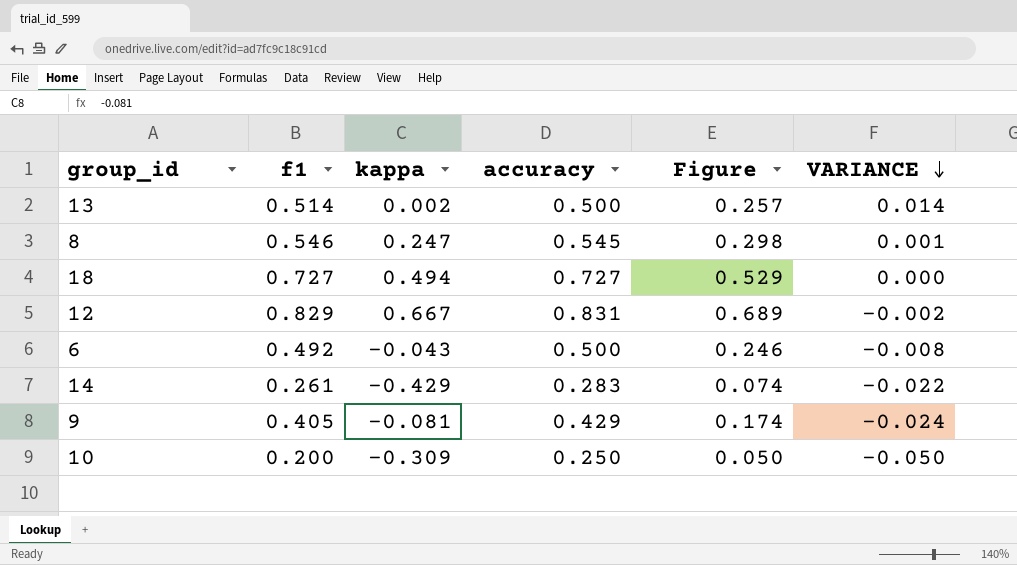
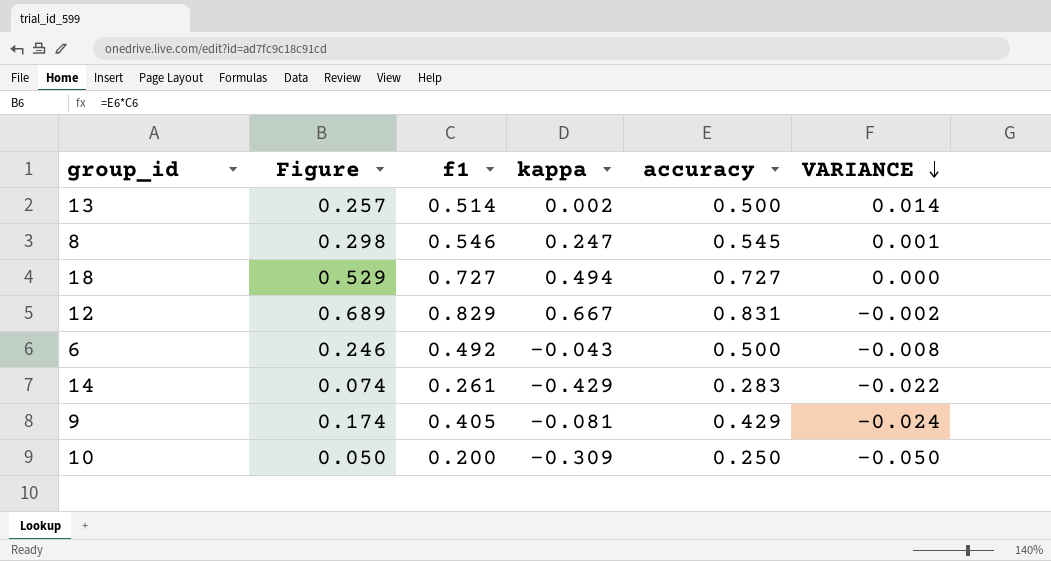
column Figure | position: 5 -> 2

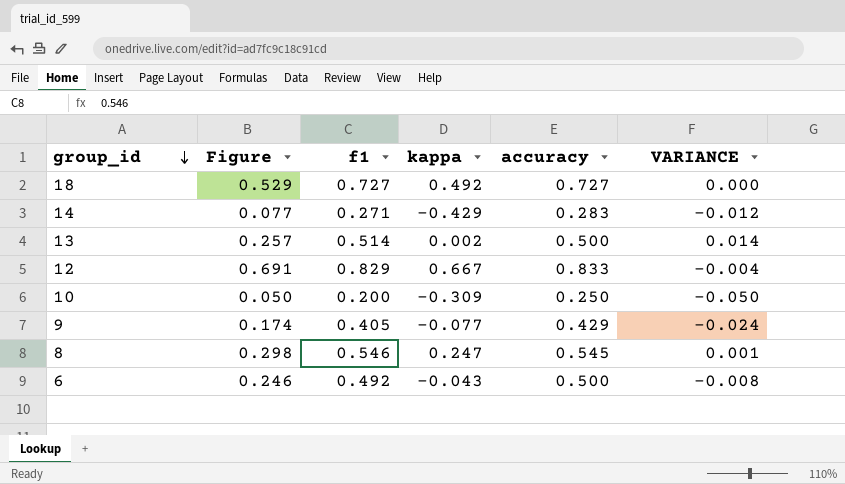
row order: VARIANCE descending -> group_id descending
18 | kappa: 0.494 -> 0.492
14 | Figure: 0.074 -> 0.077
14 | f1: 0.261 -> 0.271
14 | VARIANCE: -0.022 -> -0.012
12 | Figure: 0.689 -> 0.691
12 | accuracy: 0.831 -> 0.833
12 | VARIANCE: -0.002 -> -0.004
9 | kappa: -0.081 -> -0.077

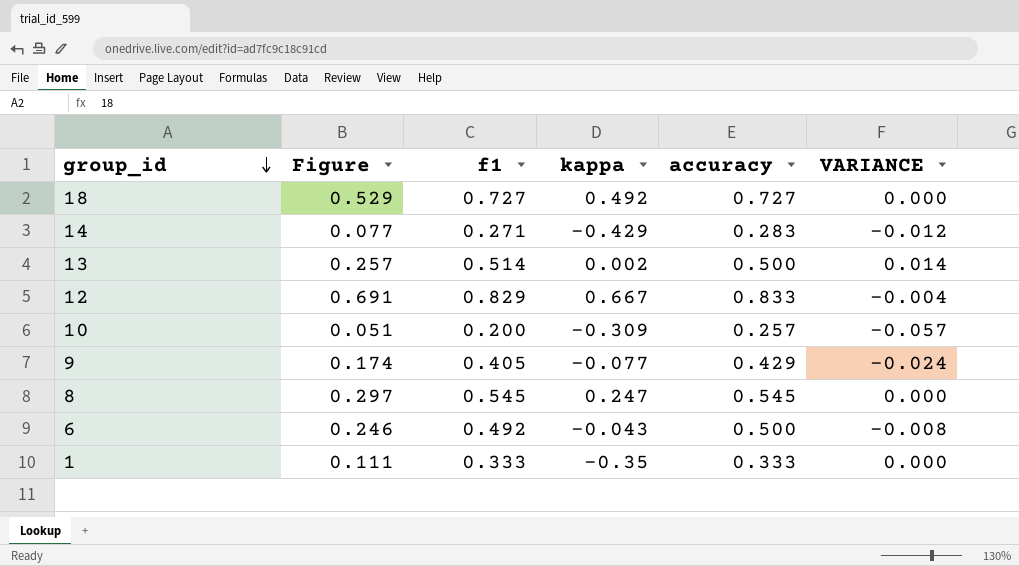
10 | Figure: 0.050 -> 0.051
10 | accuracy: 0.250 -> 0.257
10 | VARIANCE: -0.050 -> -0.057
8 | Figure: 0.298 -> 0.297
8 | f1: 0.546 -> 0.545
8 | VARIANCE: 0.001 -> 0.000
row 1: none -> 0.111 | 0.333 | -0.35 | 0.333 | 0.000

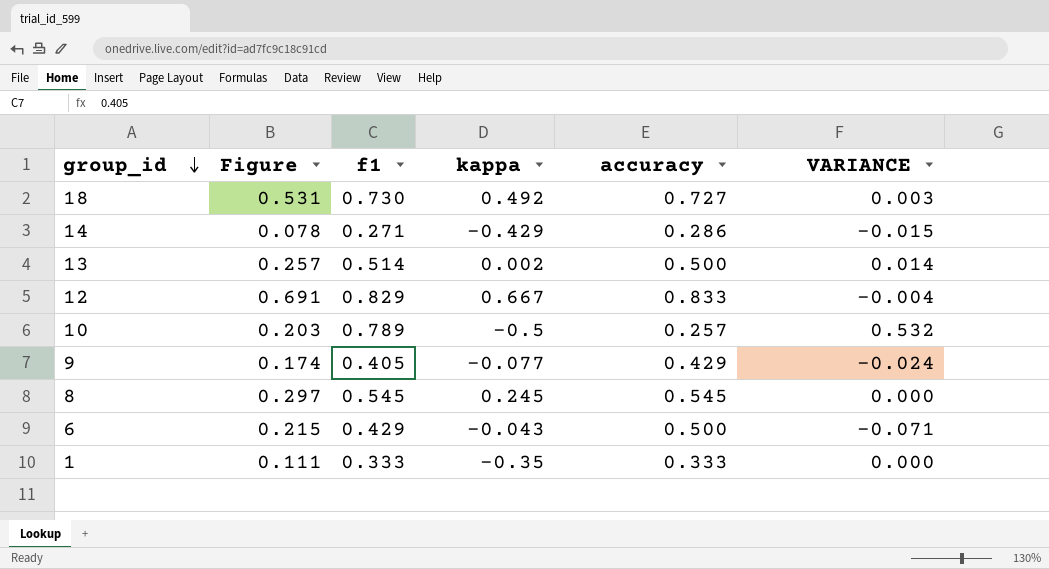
18 | Figure: 0.529 -> 0.531
18 | f1: 0.727 -> 0.730
18 | VARIANCE: 0.000 -> 0.003
14 | Figure: 0.077 -> 0.078
14 | accuracy: 0.283 -> 0.286
14 | VARIANCE: -0.012 -> -0.015
10 | Figure: 0.051 -> 0.203
10 | f1: 0.200 -> 0.789
10 | kappa: -0.309 -> -0.5
10 | VARIANCE: -0.057 -> 0.532
8 | kappa: 0.247 -> 0.245
6 | Figure: 0.246 -> 0.215
6 | f1: 0.492 -> 0.429
6 | VARIANCE: -0.008 -> -0.071

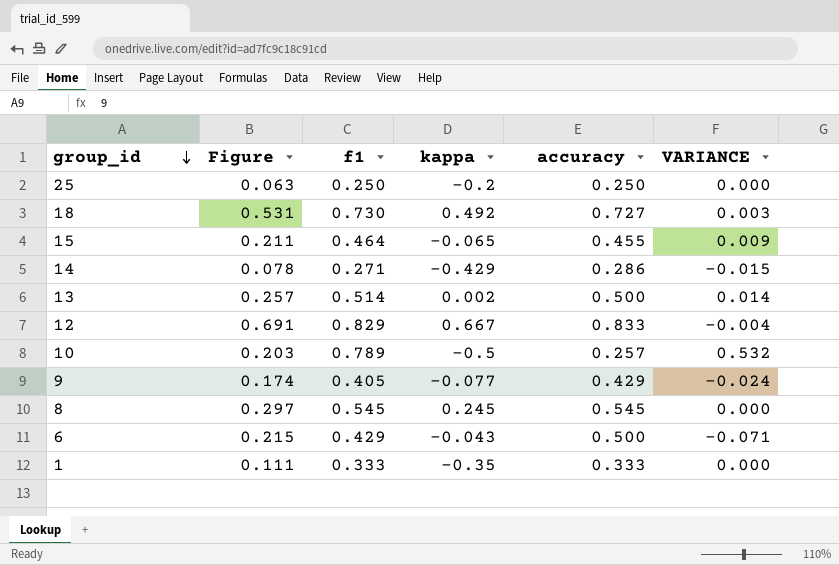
row 25: none -> 0.063 | 0.250 | -0.2 | 0.250 | 0.000
row 15: none -> 0.211 | 0.464 | -0.065 | 0.455 | 0.009

